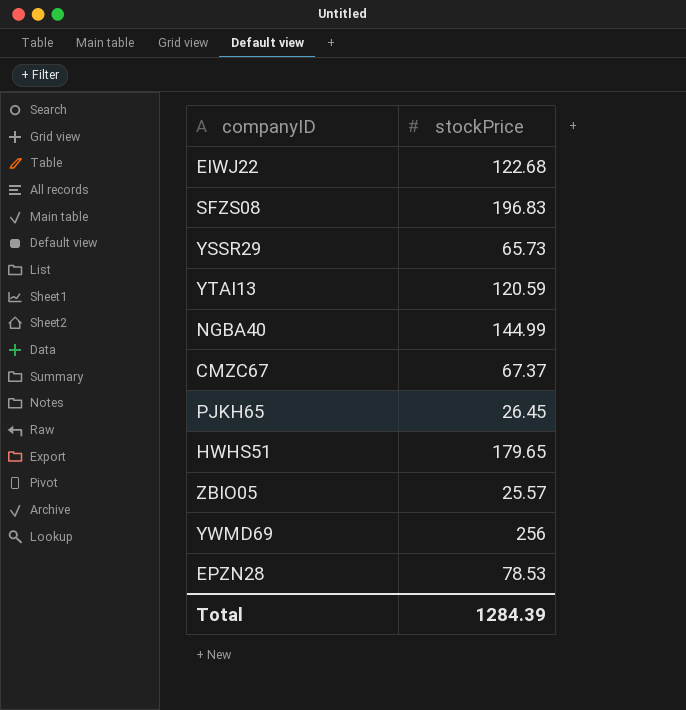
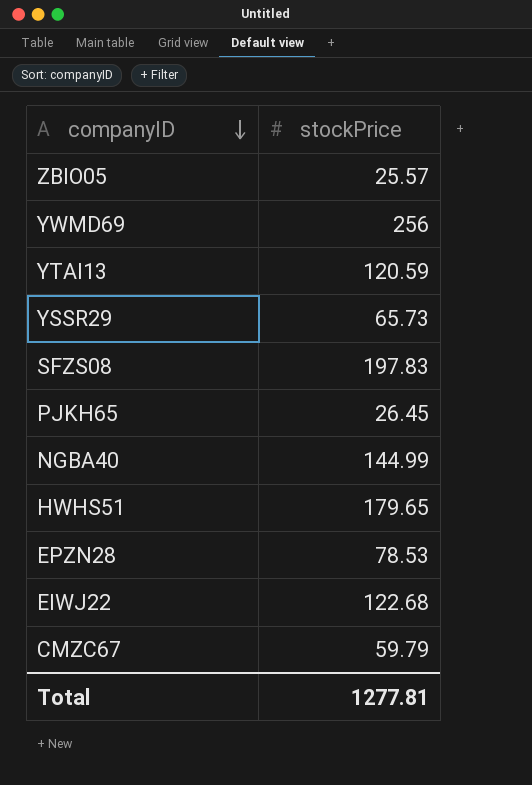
row order: none -> companyID descending
SFZS08 | stockPrice: 196.83 -> 197.83
CMZC67 | stockPrice: 67.37 -> 59.79
Total | stockPrice: 1284.39 -> 1277.81

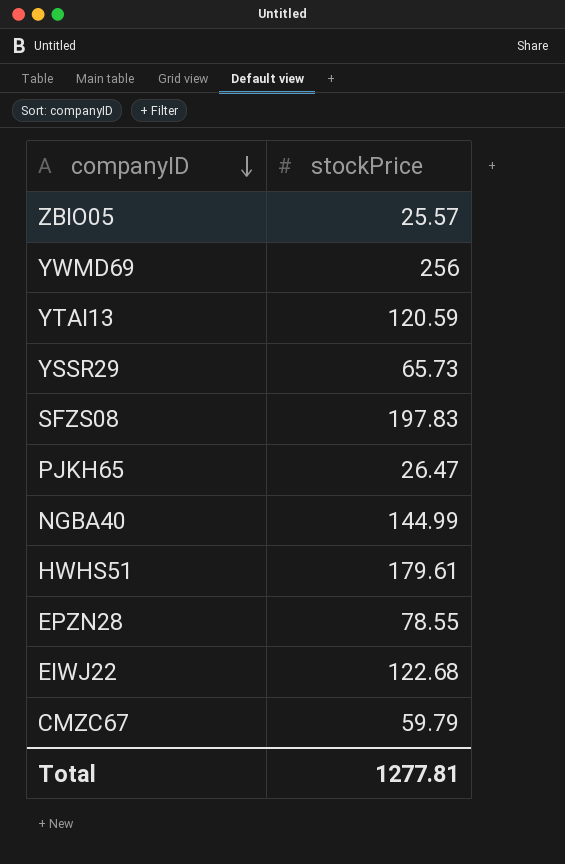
PJKH65 | stockPrice: 26.45 -> 26.47
HWHS51 | stockPrice: 179.65 -> 179.61
EPZN28 | stockPrice: 78.53 -> 78.55

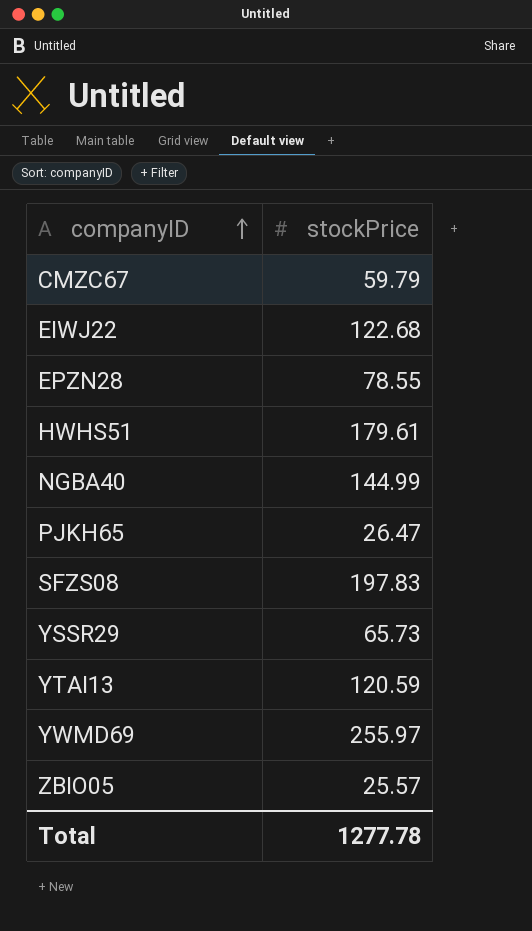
row order: companyID descending -> companyID ascending
YWMD69 | stockPrice: 256 -> 255.97
Total | stockPrice: 1277.81 -> 1277.78

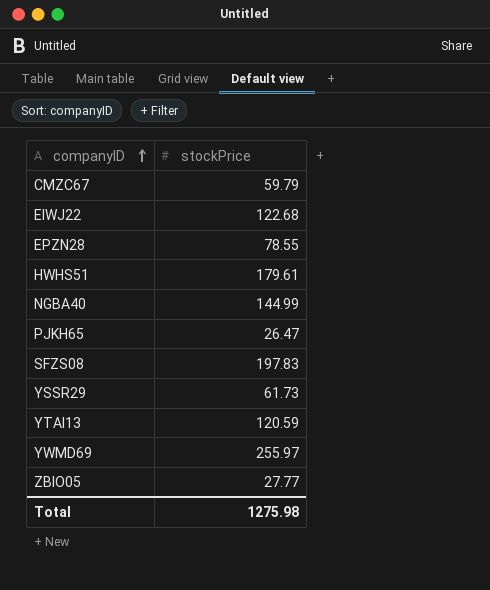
YSSR29 | stockPrice: 65.73 -> 61.73
ZBIO05 | stockPrice: 25.57 -> 27.77
Total | stockPrice: 1277.78 -> 1275.98

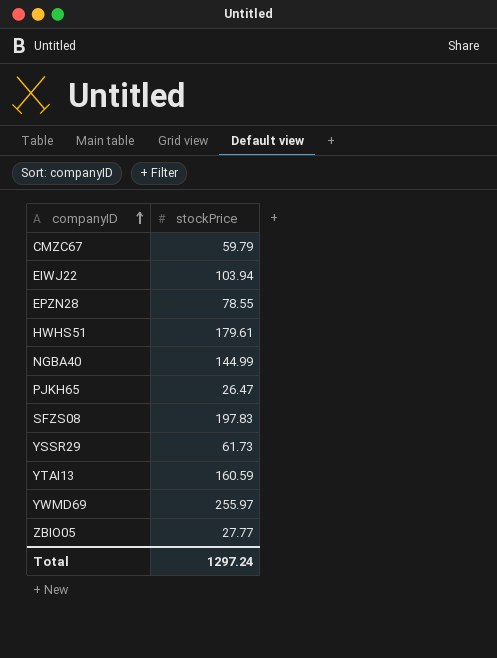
EIWJ22 | stockPrice: 122.68 -> 103.94
YTAI13 | stockPrice: 120.59 -> 160.59
Total | stockPrice: 1275.98 -> 1297.24

